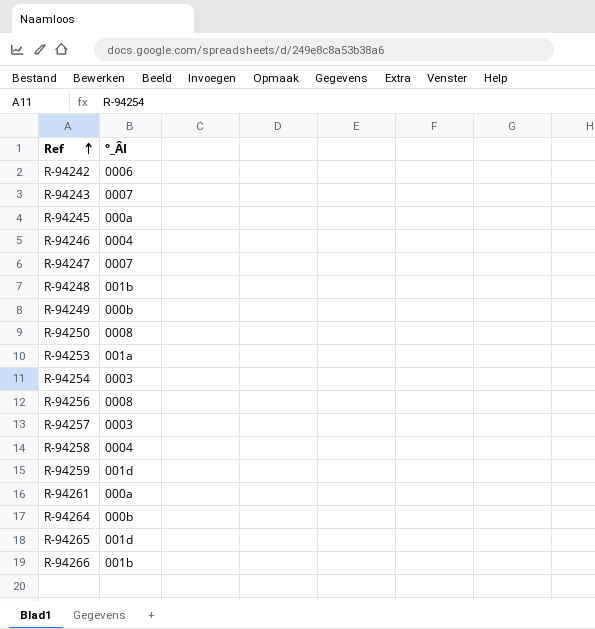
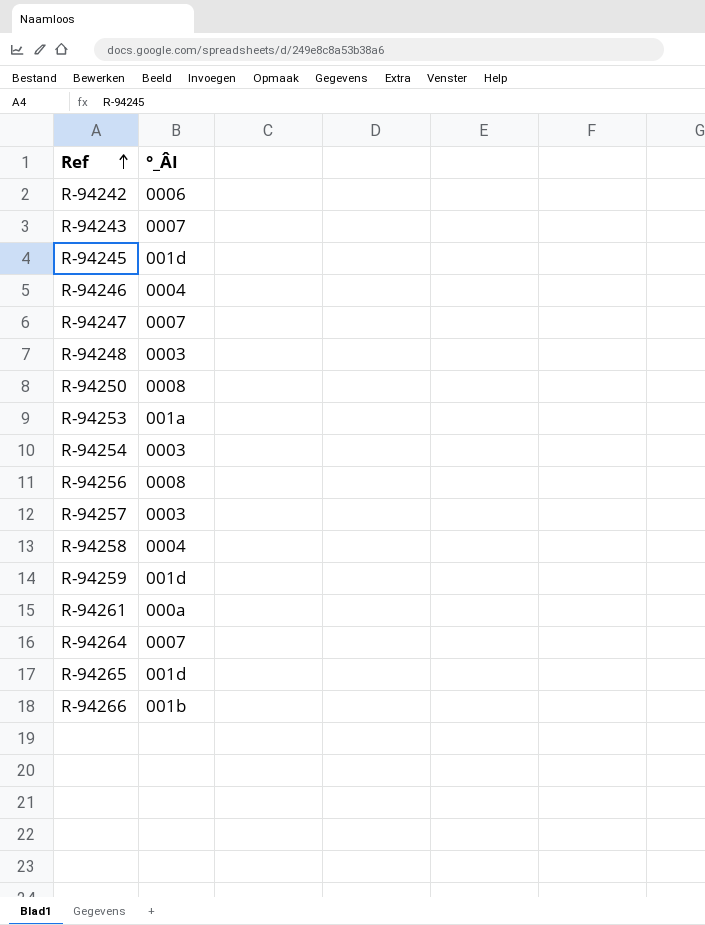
row R-94249: 000b -> none
R-94245 | °_ÂI: 000a -> 001d
R-94248 | °_ÂI: 001b -> 0003
R-94264 | °_ÂI: 000b -> 0007

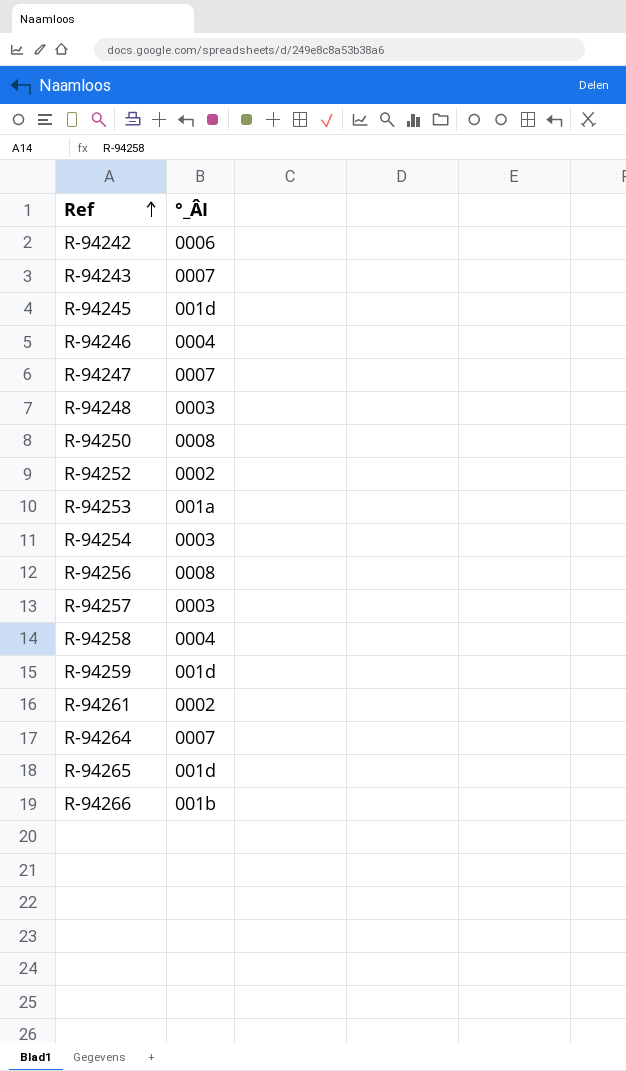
row R-94252: none -> 0002
R-94261 | °_ÂI: 000a -> 0002

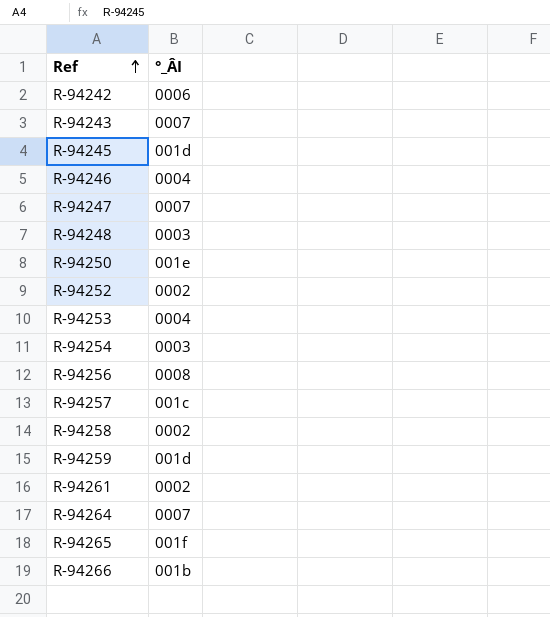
R-94250 | °_ÂI: 0008 -> 001e
R-94253 | °_ÂI: 001a -> 0004
R-94257 | °_ÂI: 0003 -> 001c
R-94258 | °_ÂI: 0004 -> 0002
R-94265 | °_ÂI: 001d -> 001f

